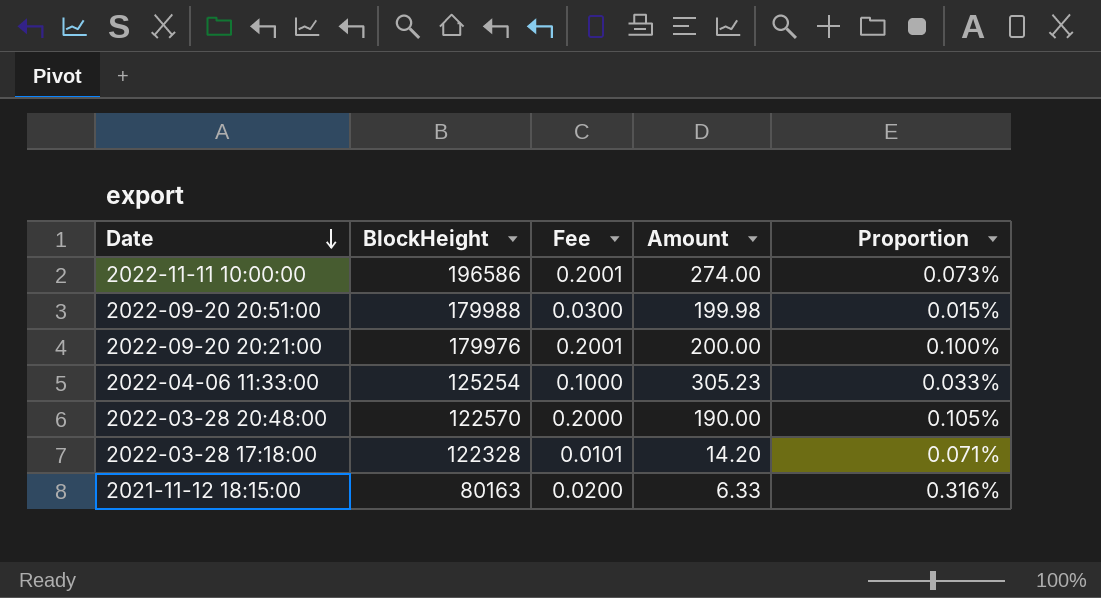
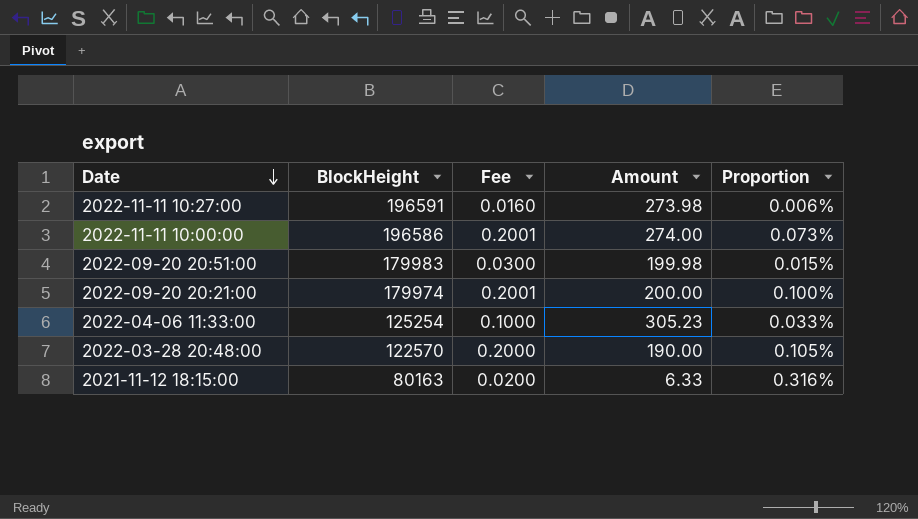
row 2022-03-28 17:18:00: 122328 | 0.0101 | 14.20 | 0.071% -> none
row 2022-11-11 10:27:00: none -> 196591 | 0.0160 | 273.98 | 0.006%
2022-09-20 20:51:00 | BlockHeight: 179988 -> 179983
2022-09-20 20:21:00 | BlockHeight: 179976 -> 179974

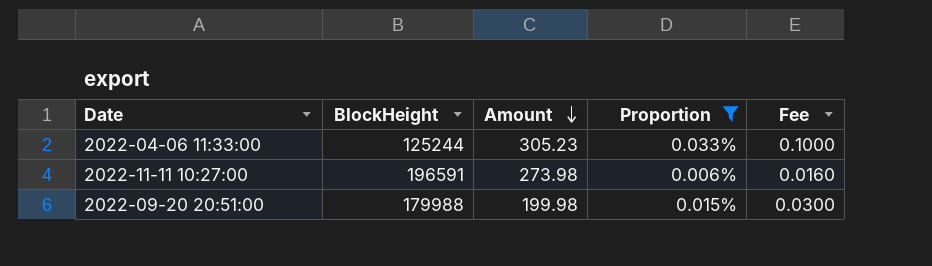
filter: none -> Proportion <= 0.033%
row order: Date descending -> Amount descending
column Fee | position: 3 -> 5
2022-04-06 11:33:00 | BlockHeight: 125254 -> 125244
2022-09-20 20:51:00 | BlockHeight: 179983 -> 179988

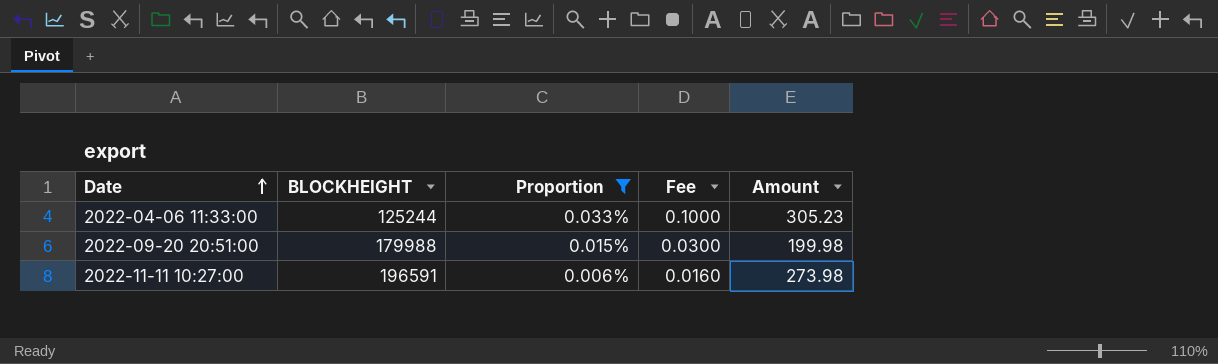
row order: Amount descending -> Date ascending
column name: BlockHeight -> BLOCKHEIGHT
column Amount | position: 3 -> 5

